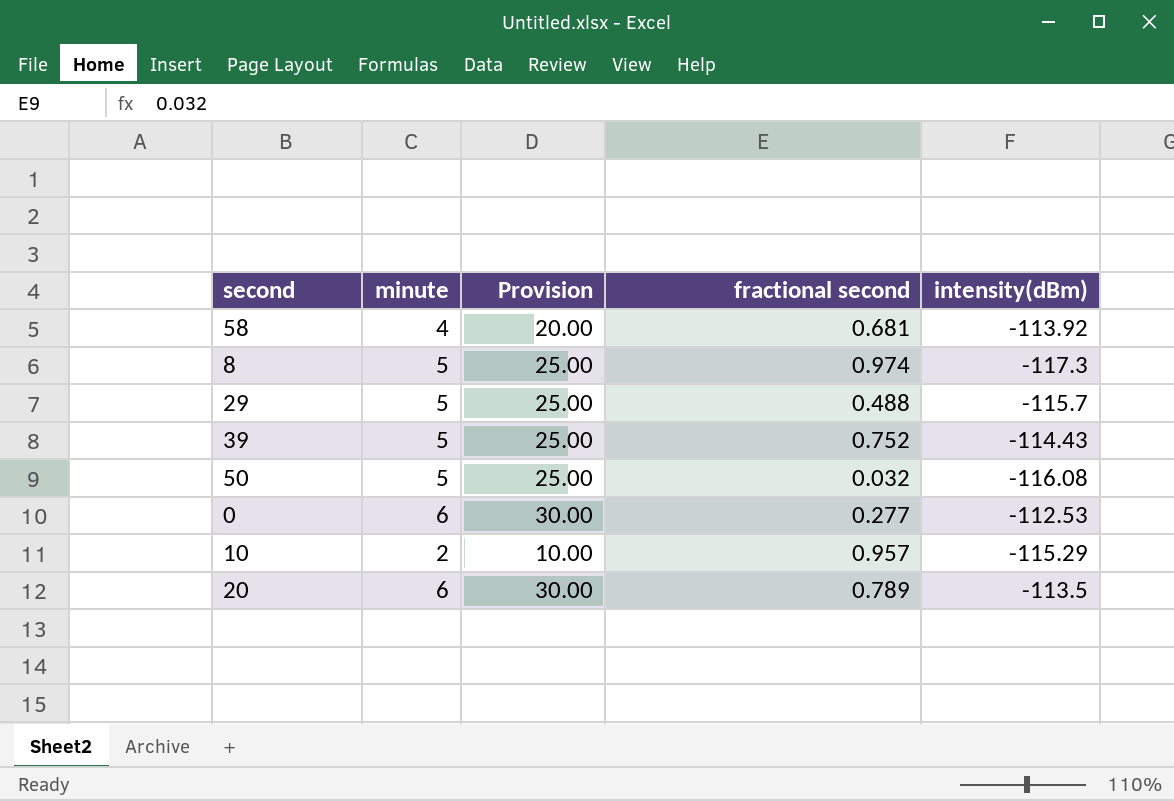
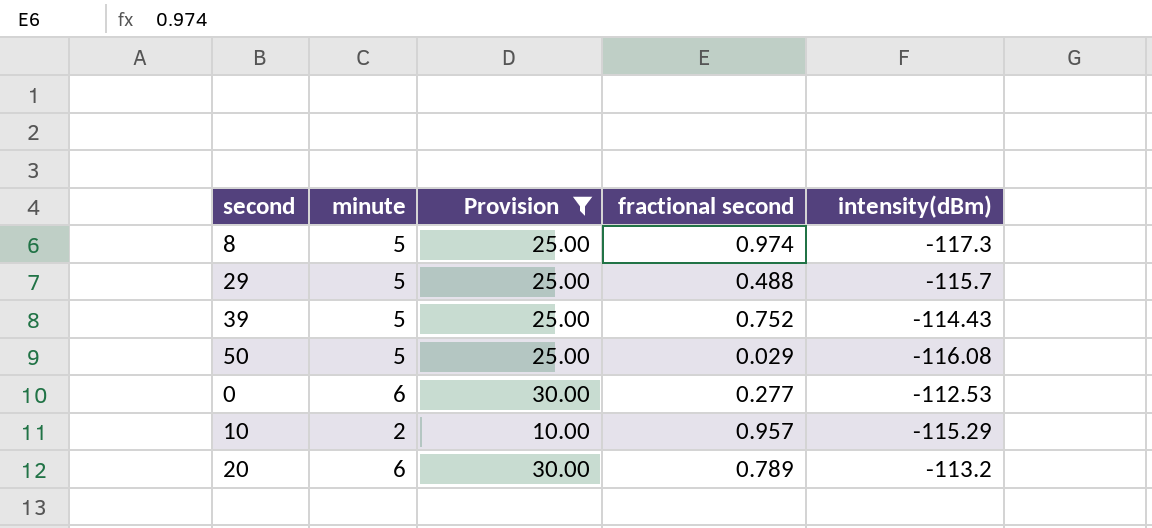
filter: none -> Provision != 20.00
50 | fractional second: 0.032 -> 0.029
20 | intensity(dBm): -113.5 -> -113.2

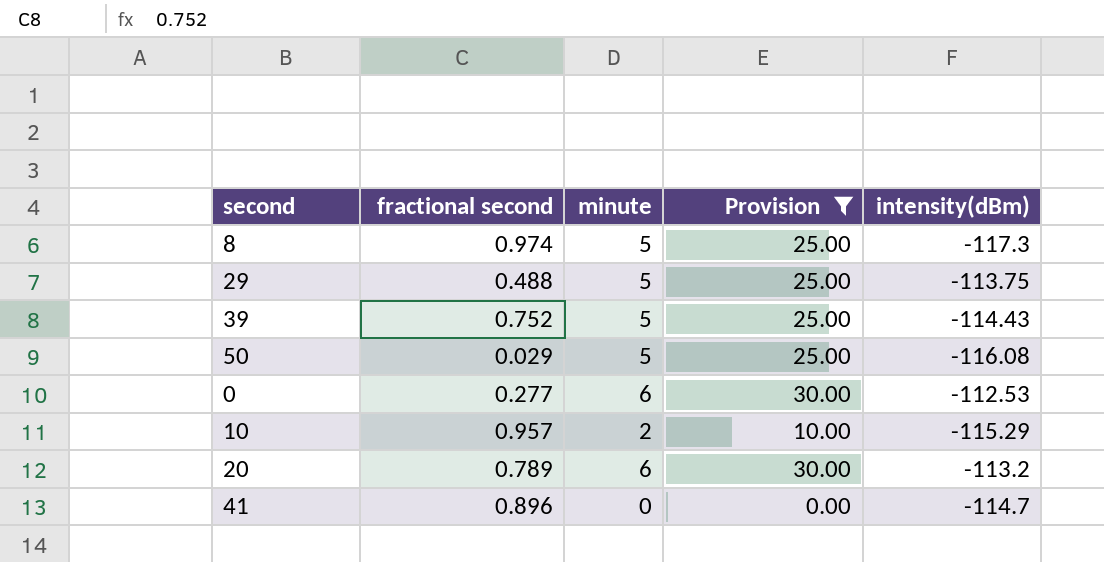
column fractional second | position: 4 -> 2
29 | intensity(dBm): -115.7 -> -113.75
row 41: none -> 0.896 | 0 | 0.00 | -114.7

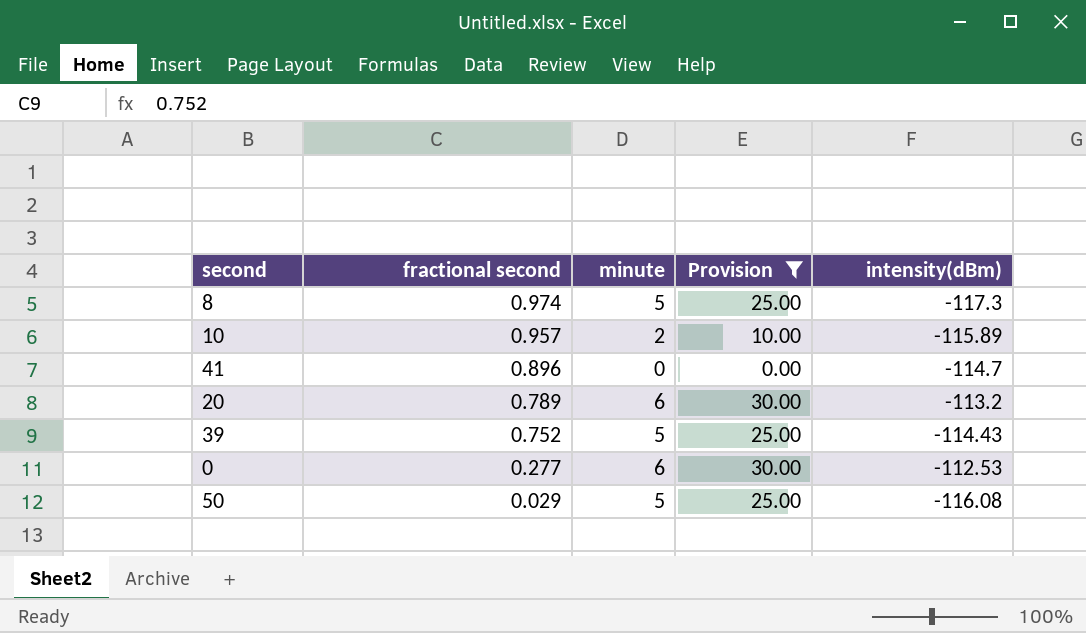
row order: none -> fractional second descending
row 29: 0.488 | 5 | 25.00 | -113.75 -> none
10 | intensity(dBm): -115.29 -> -115.89

